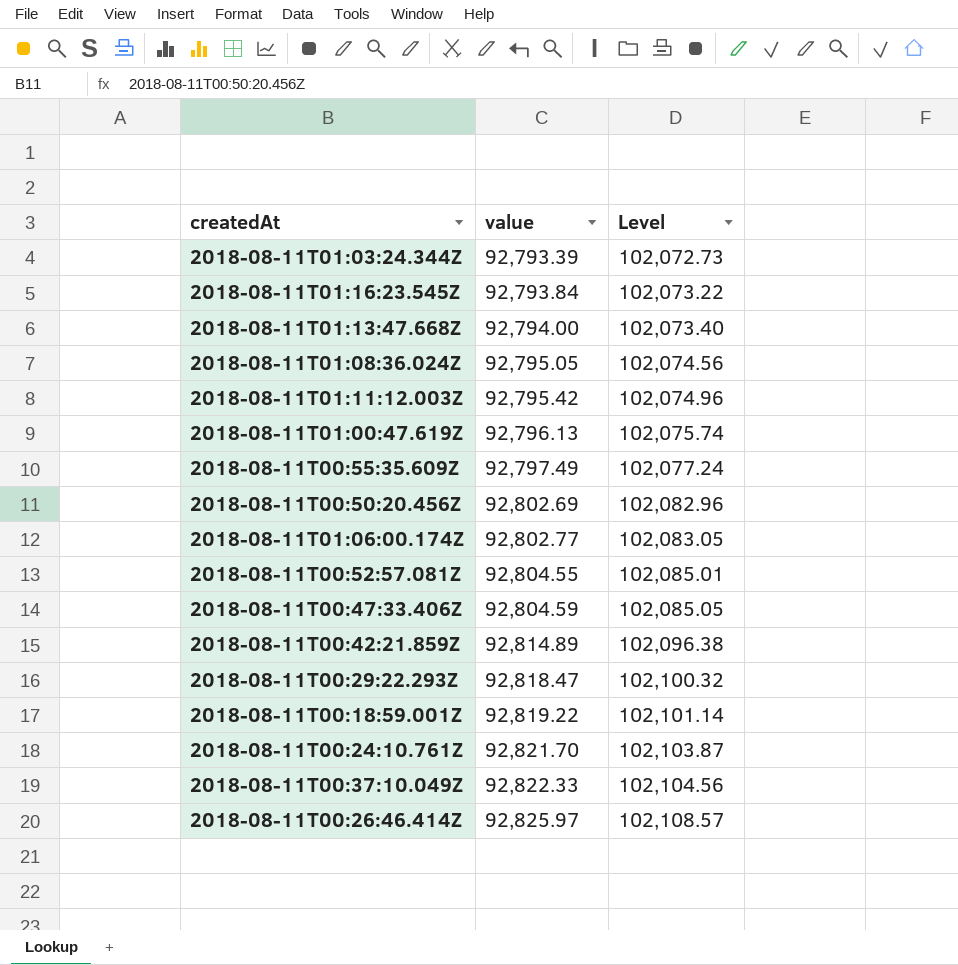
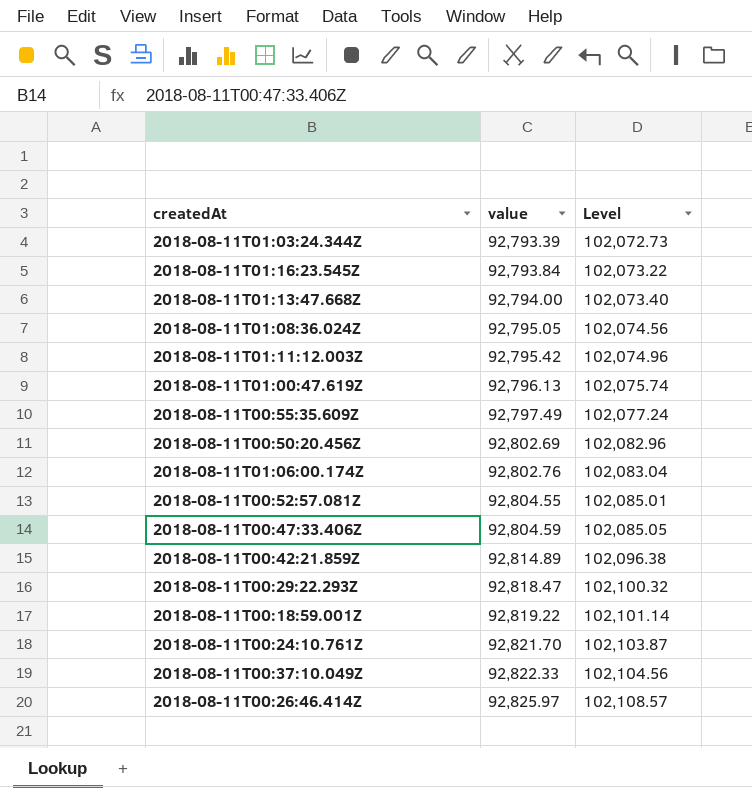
2018-08-11T01:06:00.174Z | value: 92,802.77 -> 92,802.76
2018-08-11T01:06:00.174Z | Level: 102,083.05 -> 102,083.04

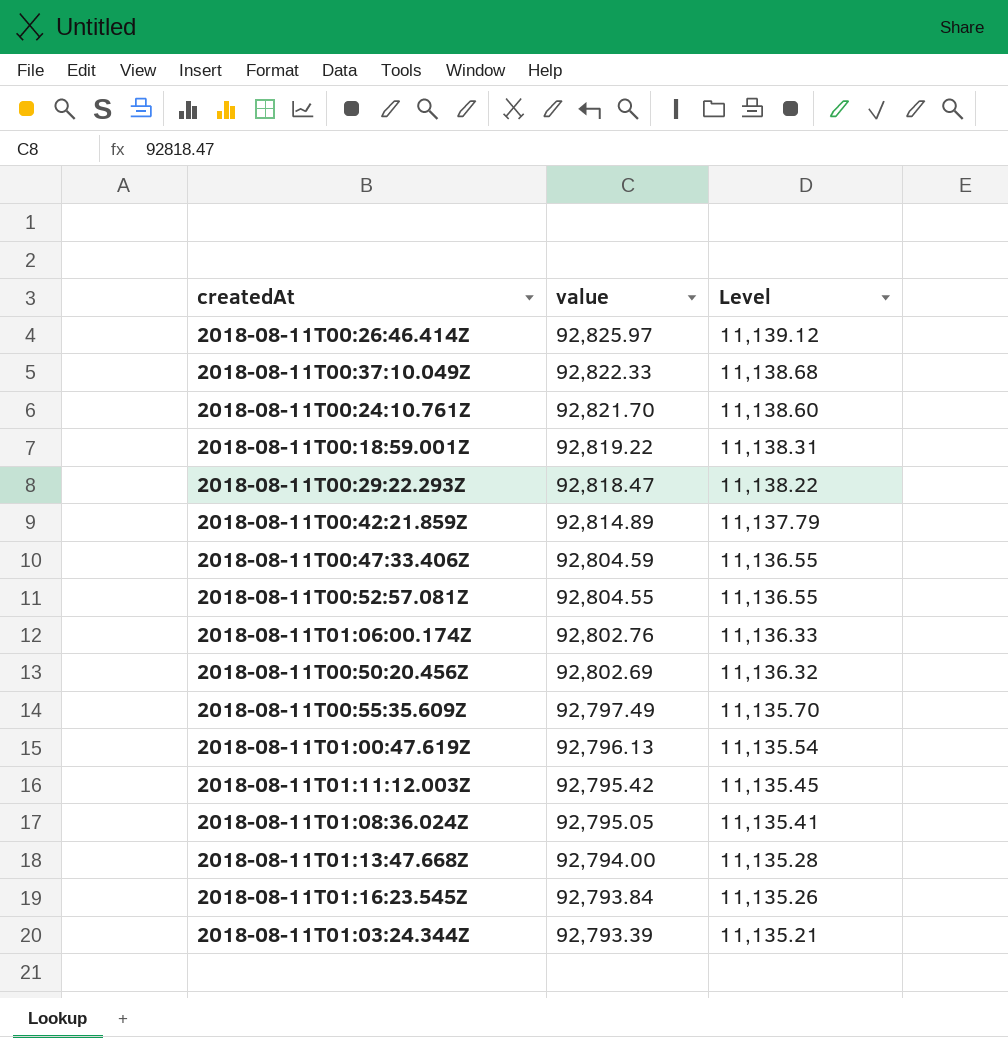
row order: value ascending -> value descending
column Level | formula: [value] * 1.1 -> [value] * 0.12

